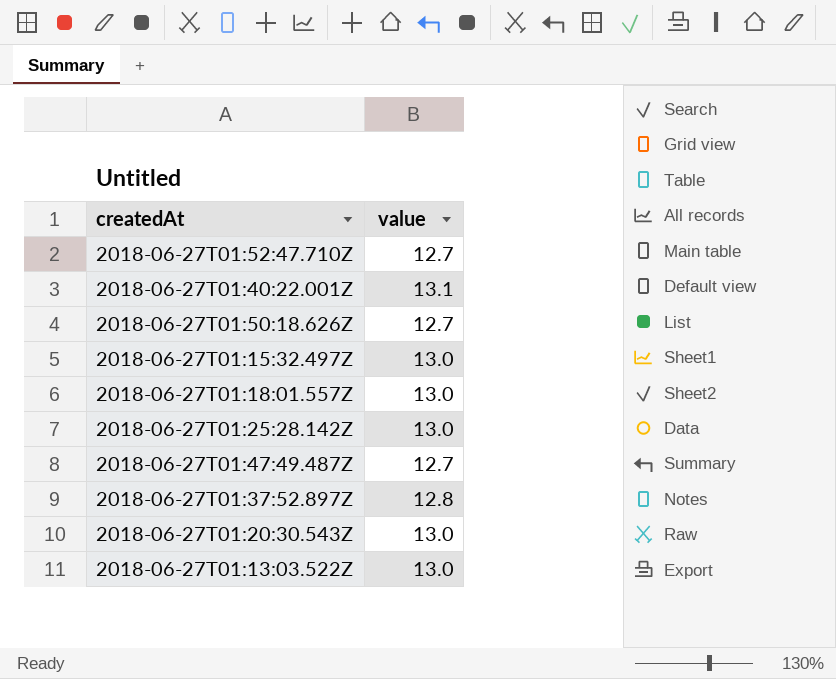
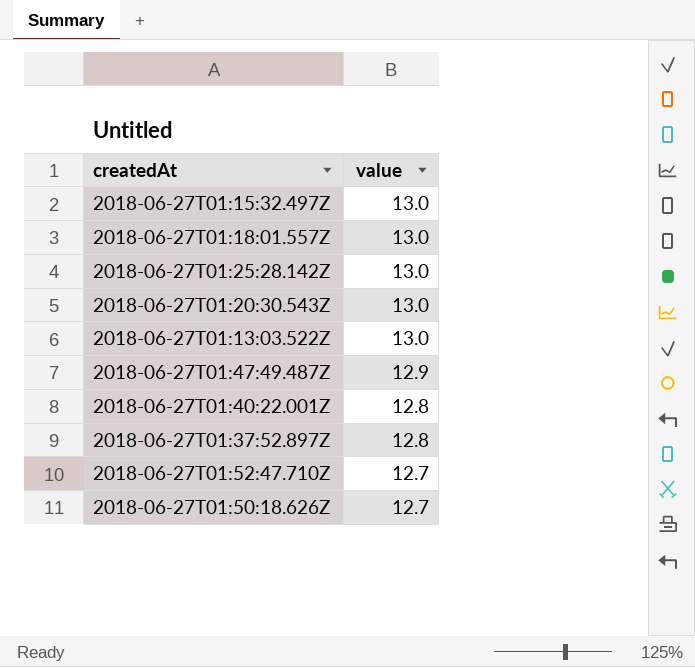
row order: none -> value descending
2018-06-27T01:47:49.487Z | value: 12.7 -> 12.9
2018-06-27T01:40:22.001Z | value: 13.1 -> 12.8

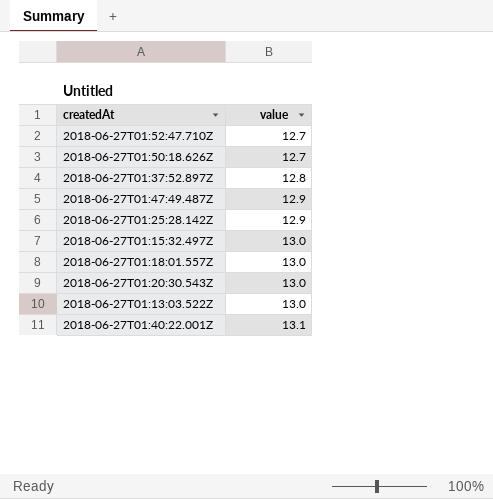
row order: value descending -> value ascending
2018-06-27T01:25:28.142Z | value: 13.0 -> 12.9
2018-06-27T01:40:22.001Z | value: 12.8 -> 13.1

